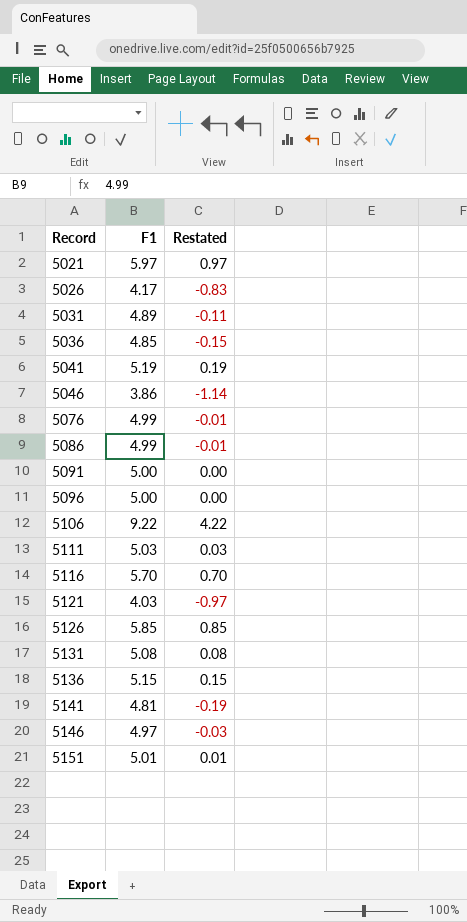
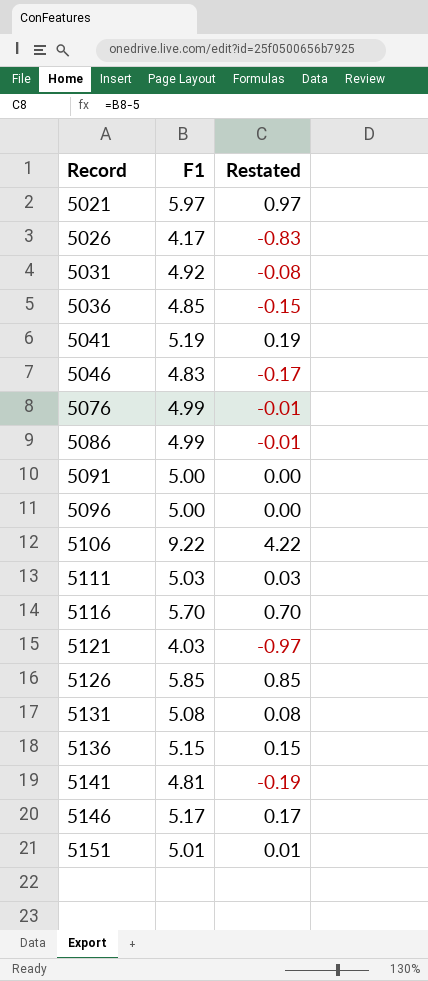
5031 | F1: 4.89 -> 4.92
5031 | Restated: -0.11 -> -0.08
5046 | F1: 3.86 -> 4.83
5046 | Restated: -1.14 -> -0.17
5146 | F1: 4.97 -> 5.17
5146 | Restated: -0.03 -> 0.17

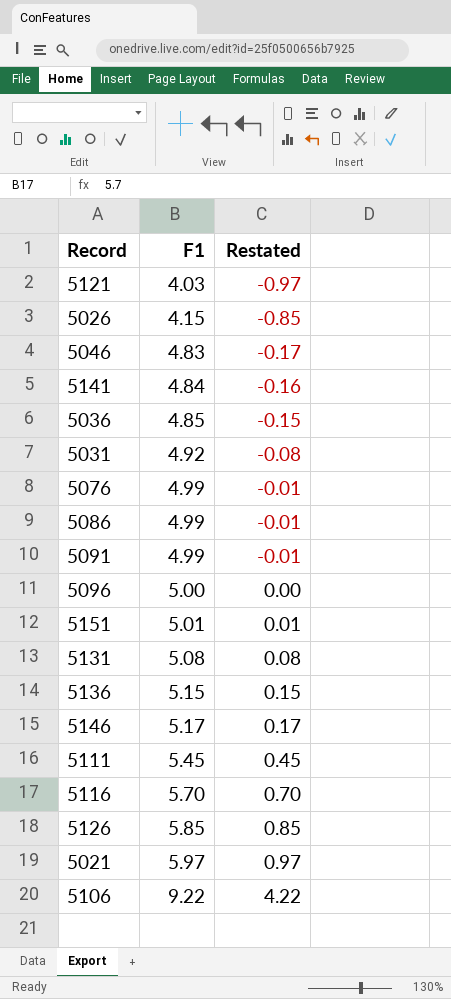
row order: Record ascending -> F1 ascending
row 5041: 5.19 | 0.19 -> none
5026 | F1: 4.17 -> 4.15
5026 | Restated: -0.83 -> -0.85
5141 | F1: 4.81 -> 4.84
5141 | Restated: -0.19 -> -0.16
5091 | F1: 5.00 -> 4.99
5091 | Restated: 0.00 -> -0.01
5111 | F1: 5.03 -> 5.45
5111 | Restated: 0.03 -> 0.45

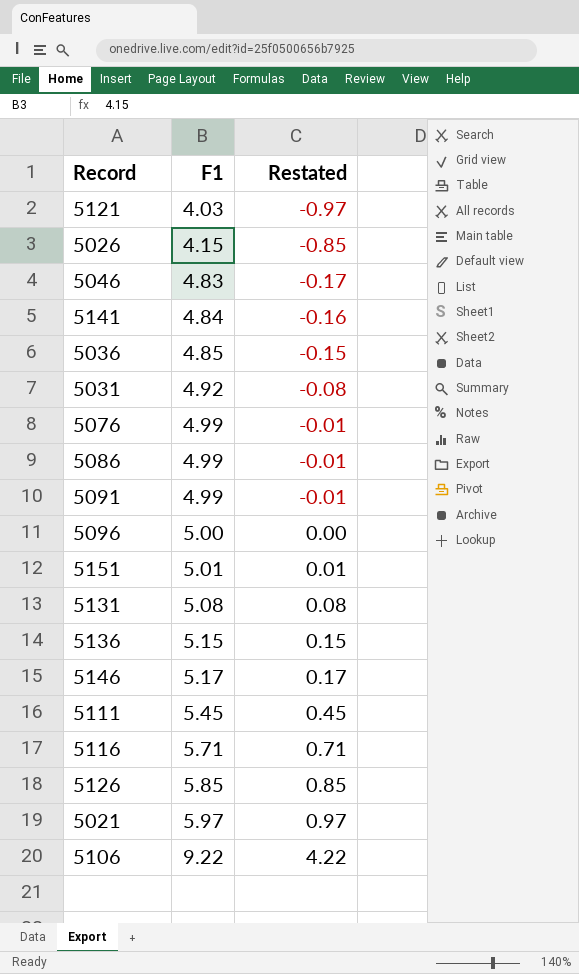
5116 | F1: 5.70 -> 5.71
5116 | Restated: 0.70 -> 0.71

